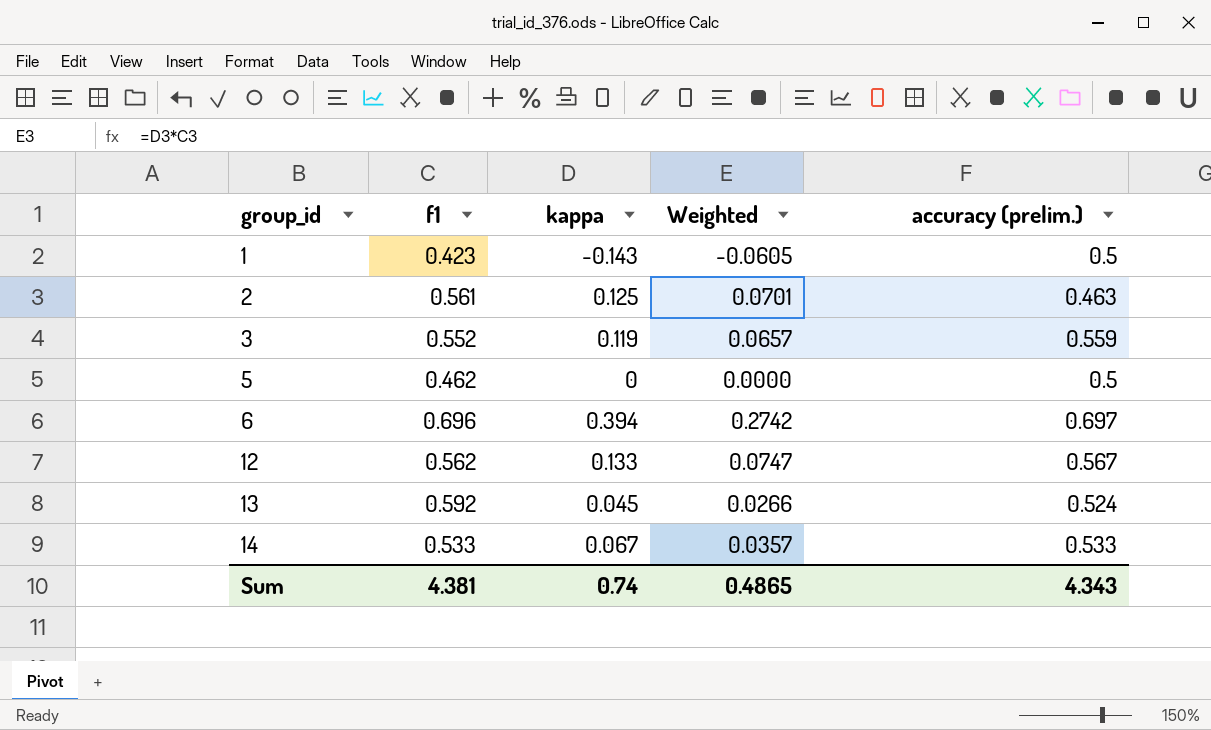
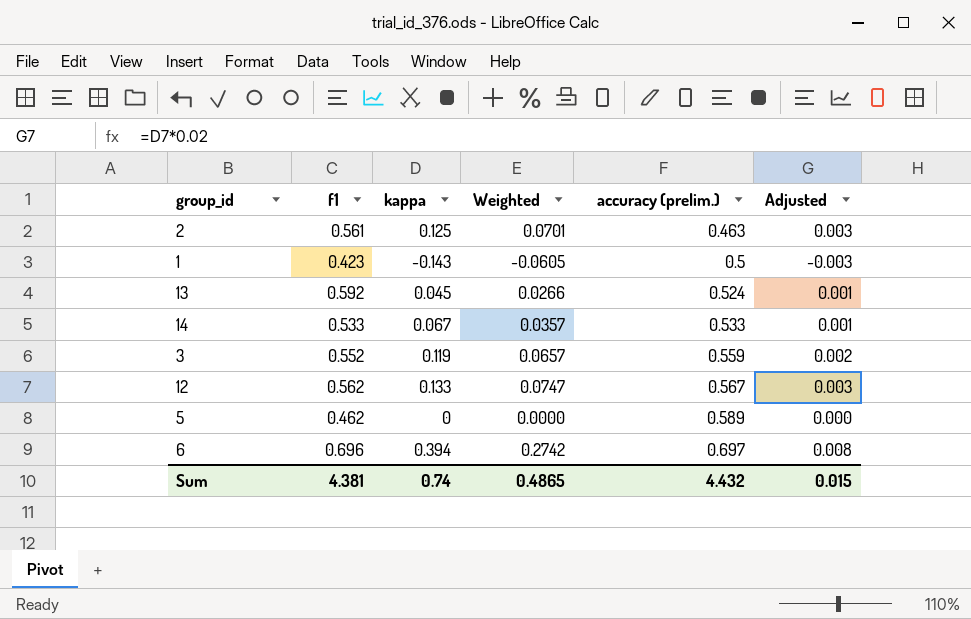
row order: group_id ascending -> accuracy (prelim.) ascending
column Adjusted | formula: none -> [kappa] * 0.02
5 | accuracy (prelim.): 0.5 -> 0.589
Sum | accuracy (prelim.): 4.343 -> 4.432

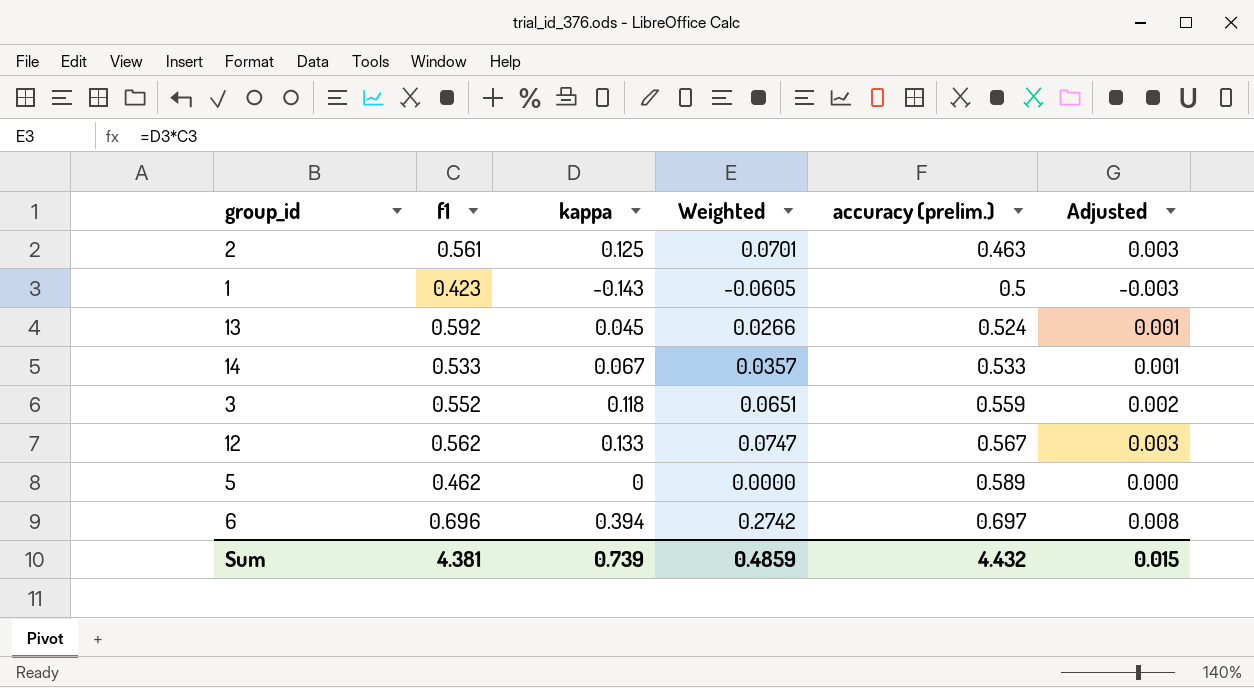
3 | kappa: 0.119 -> 0.118
3 | Weighted: 0.0657 -> 0.0651
Sum | kappa: 0.74 -> 0.739
Sum | Weighted: 0.4865 -> 0.4859

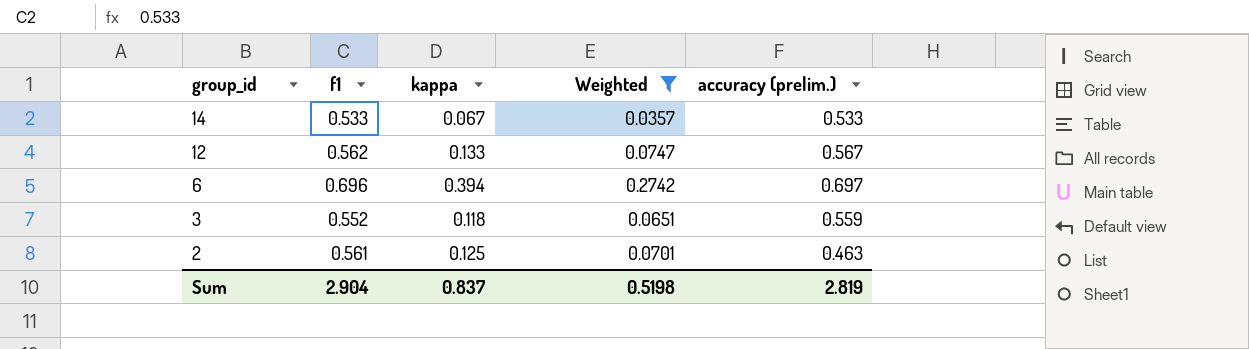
filter: none -> Weighted >= 0.0357
row order: accuracy (prelim.) ascending -> group_id descending
column Adjusted | formula: [kappa] * 0.02 -> none
Sum | f1: 4.381 -> 2.904
Sum | kappa: 0.739 -> 0.837
Sum | Weighted: 0.4859 -> 0.5198
Sum | accuracy (prelim.): 4.432 -> 2.819

